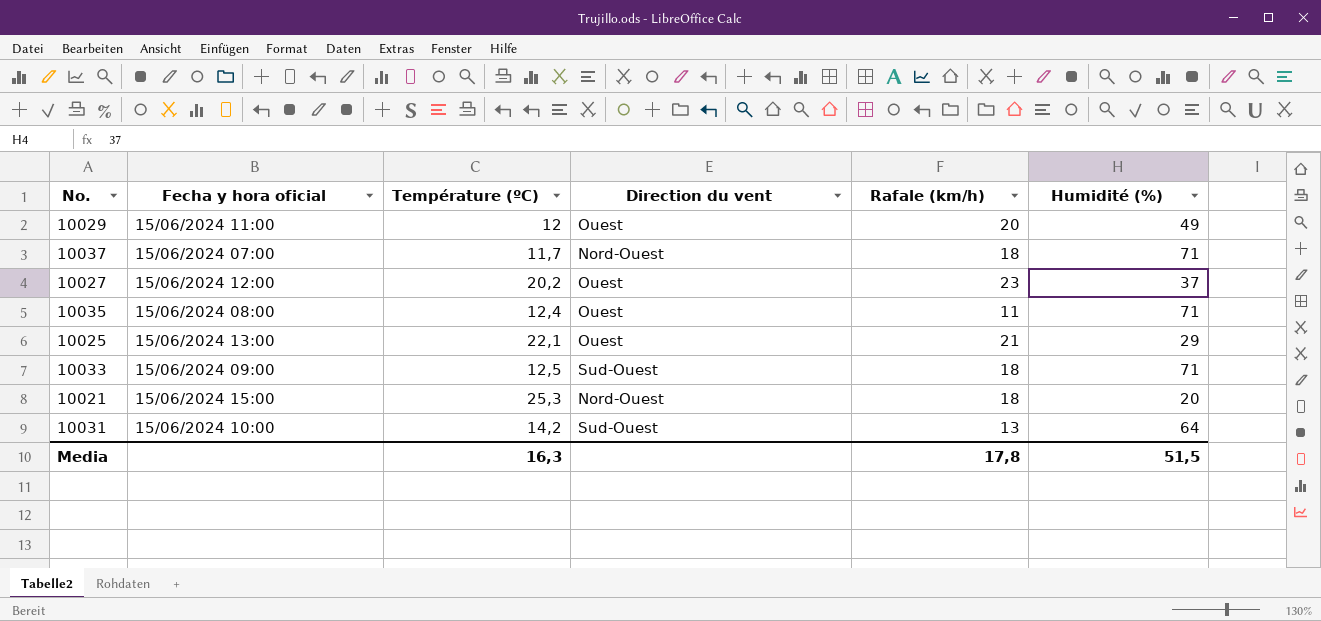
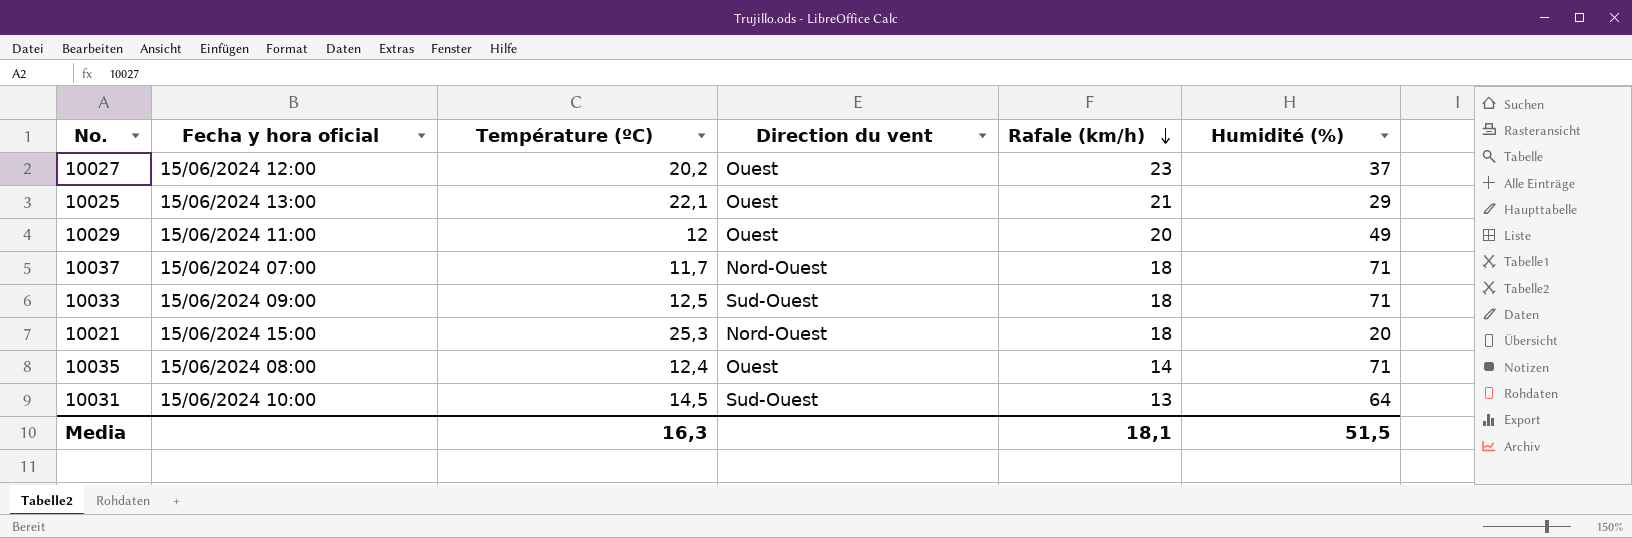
row order: none -> Rafale (km/h) descending
10035 | Rafale (km/h): 11 -> 14
10031 | Température (ºC): 14,2 -> 14,5
Media | Rafale (km/h): 17,8 -> 18,1

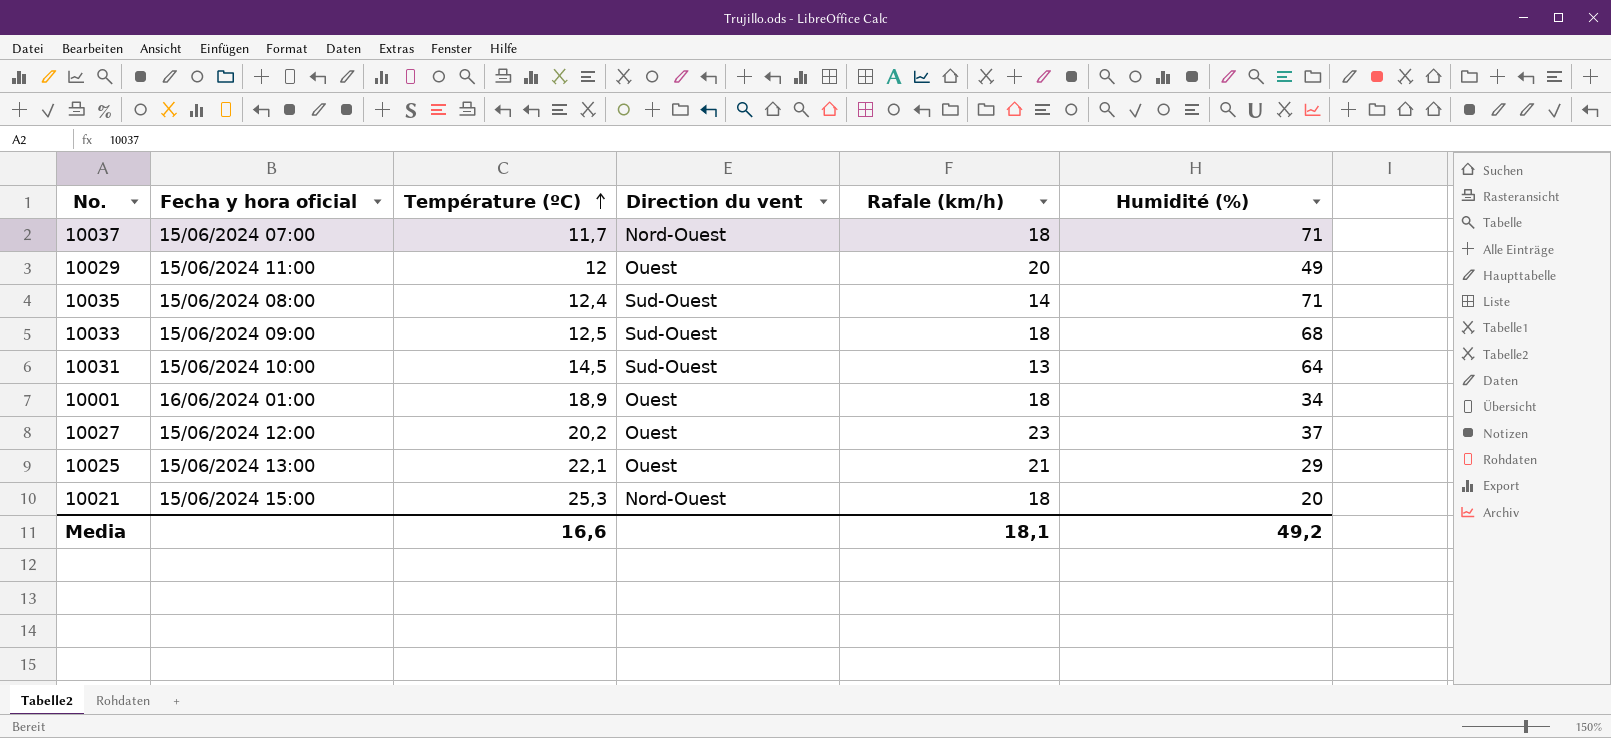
row order: Rafale (km/h) descending -> Température (ºC) ascending
10035 | Direction du vent: Ouest -> Sud-Ouest
10033 | Humidité (%): 71 -> 68
row 10001: none -> 16/06/2024 01:00 | 18,9 | Ouest | 18 | 34
Media | Température (ºC): 16,3 -> 16,6
Media | Humidité (%): 51,5 -> 49,2

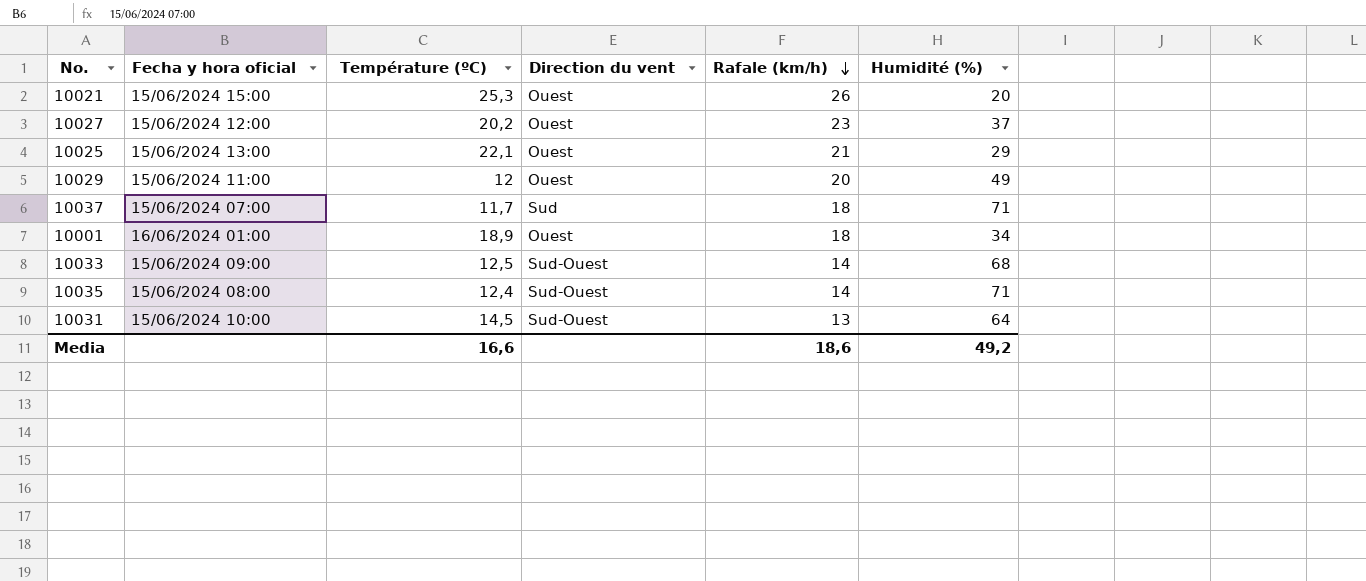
row order: Température (ºC) ascending -> Rafale (km/h) descending
10021 | Direction du vent: Nord-Ouest -> Ouest
10021 | Rafale (km/h): 18 -> 26
10037 | Direction du vent: Nord-Ouest -> Sud
10033 | Rafale (km/h): 18 -> 14
Media | Rafale (km/h): 18,1 -> 18,6

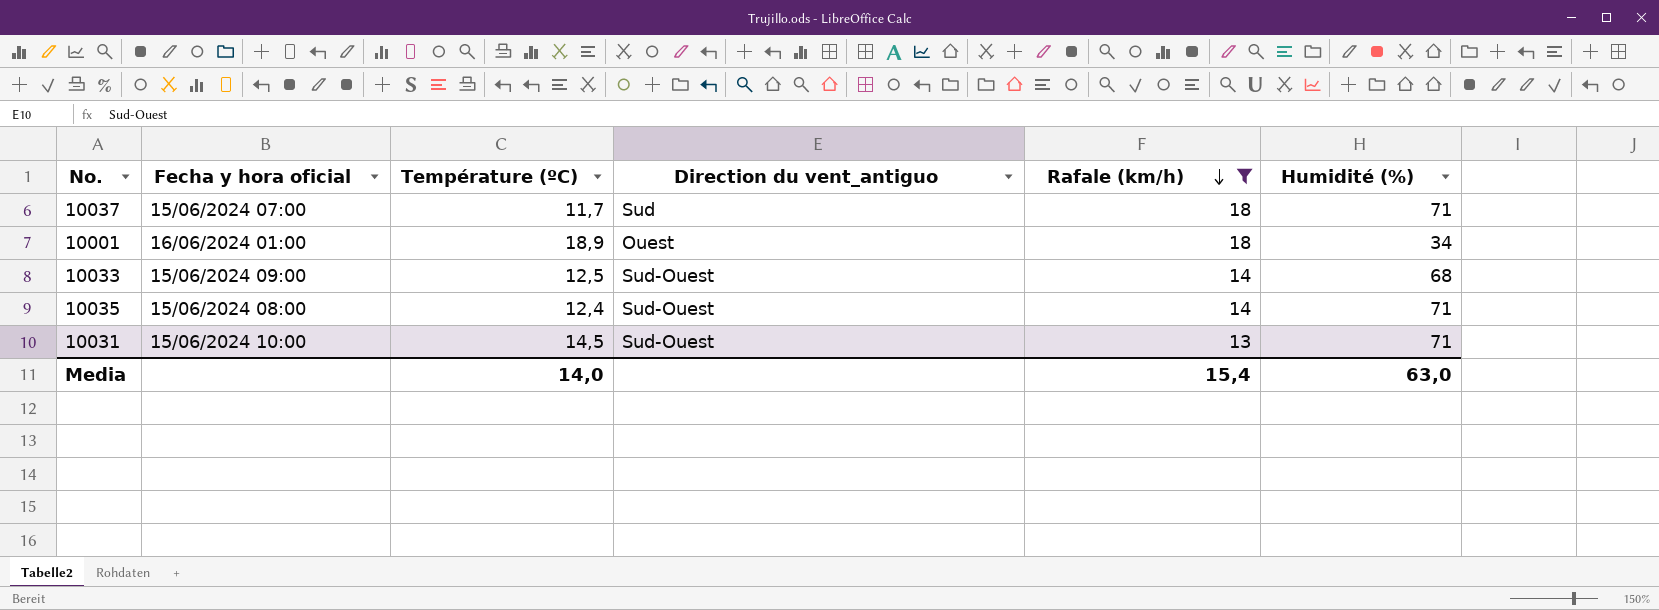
filter: none -> Rafale (km/h) <= 18
column name: Direction du vent -> Direction du vent_antiguo
10031 | Humidité (%): 64 -> 71
Media | Température (ºC): 16,6 -> 14,0
Media | Rafale (km/h): 18,6 -> 15,4
Media | Humidité (%): 49,2 -> 63,0

